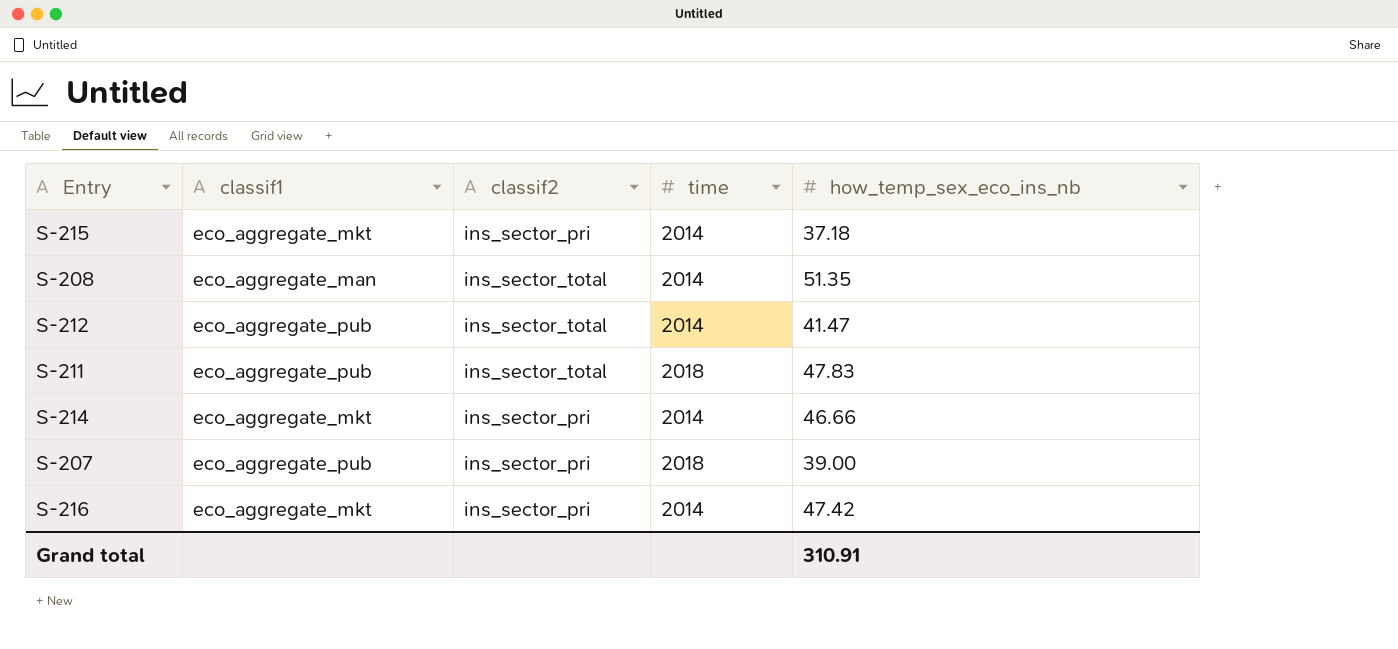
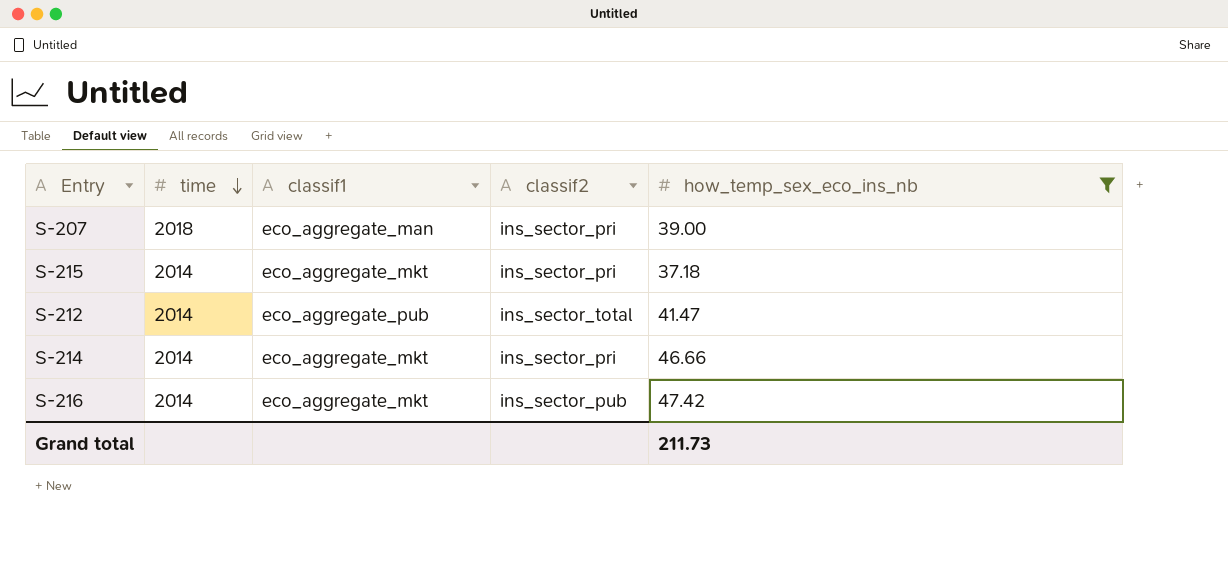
filter: none -> how_temp_sex_eco_ins_nb <= 47.42
row order: none -> time descending
column time | position: 4 -> 2
S-207 | classif1: eco_aggregate_pub -> eco_aggregate_man
S-216 | classif2: ins_sector_pri -> ins_sector_pub
Grand total | how_temp_sex_eco_ins_nb: 310.91 -> 211.73

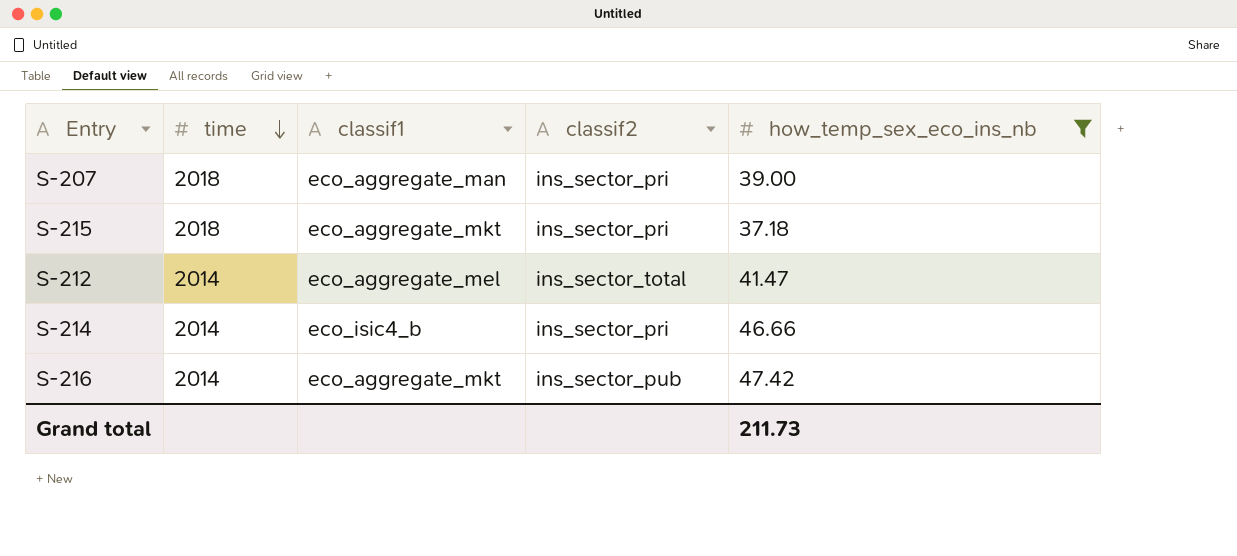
S-215 | time: 2014 -> 2018
S-212 | classif1: eco_aggregate_pub -> eco_aggregate_mel
S-214 | classif1: eco_aggregate_mkt -> eco_isic4_b

